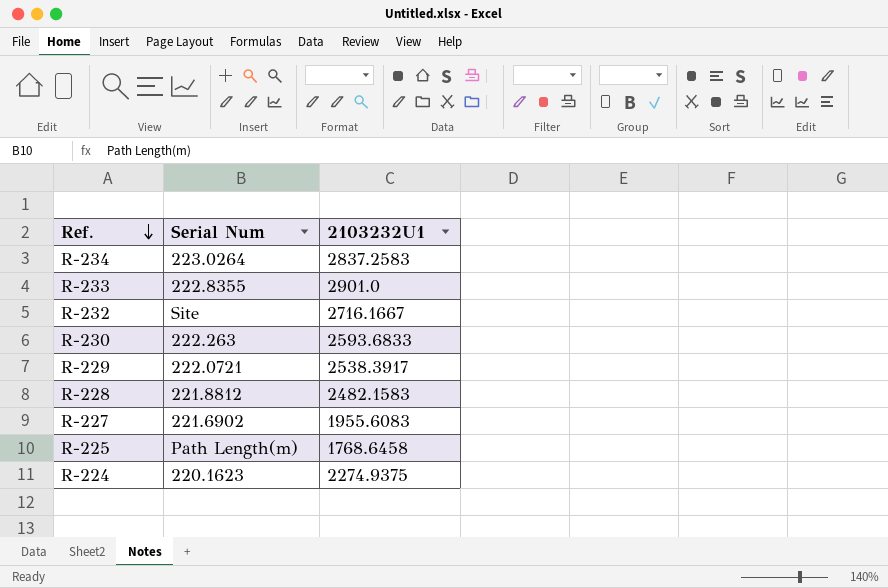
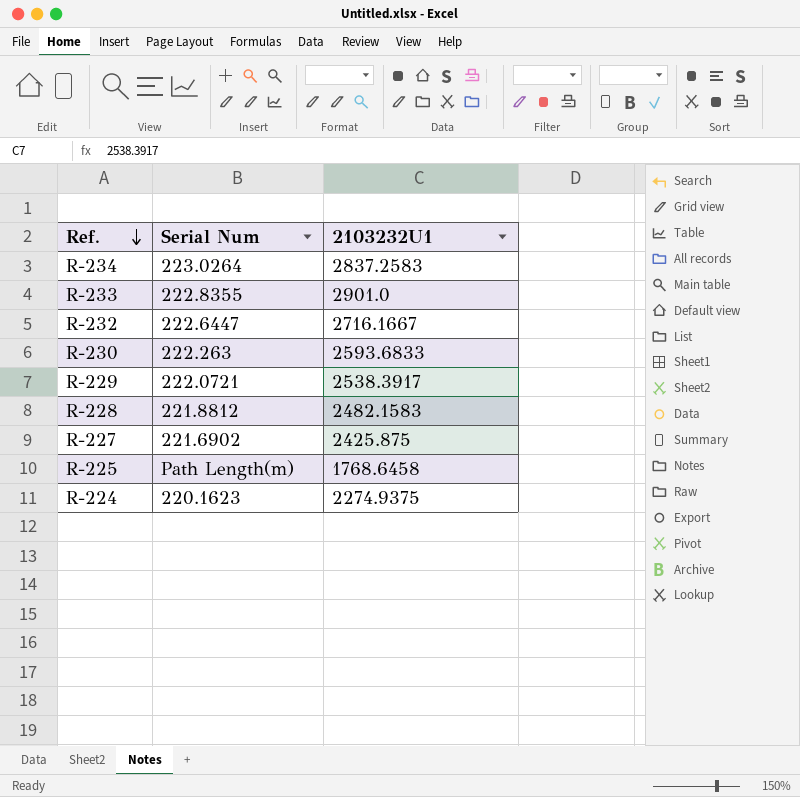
R-232 | Serial Num: Site -> 222.6447
R-227 | 2103232U1: 1955.6083 -> 2425.875

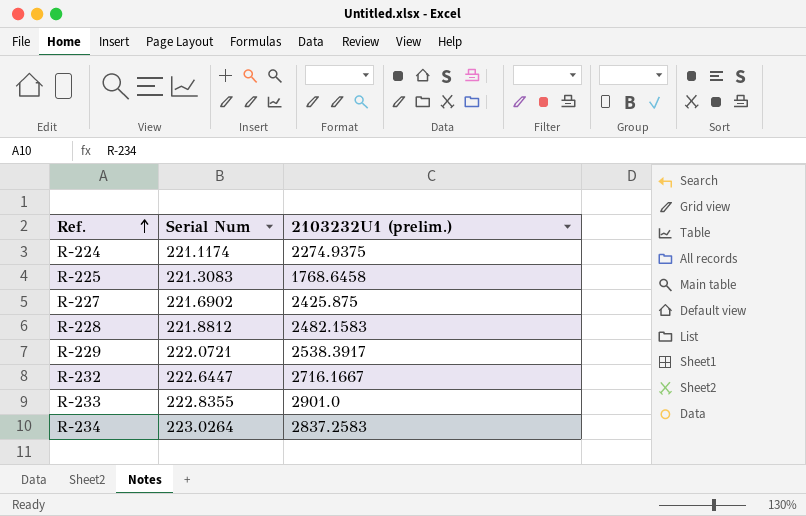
row order: Ref. descending -> Ref. ascending
column name: 2103232U1 -> 2103232U1 (prelim.)
row R-230: 222.263 | 2593.6833 -> none
R-224 | Serial Num: 220.1623 -> 221.1174
R-225 | Serial Num: Path Length(m) -> 221.3083

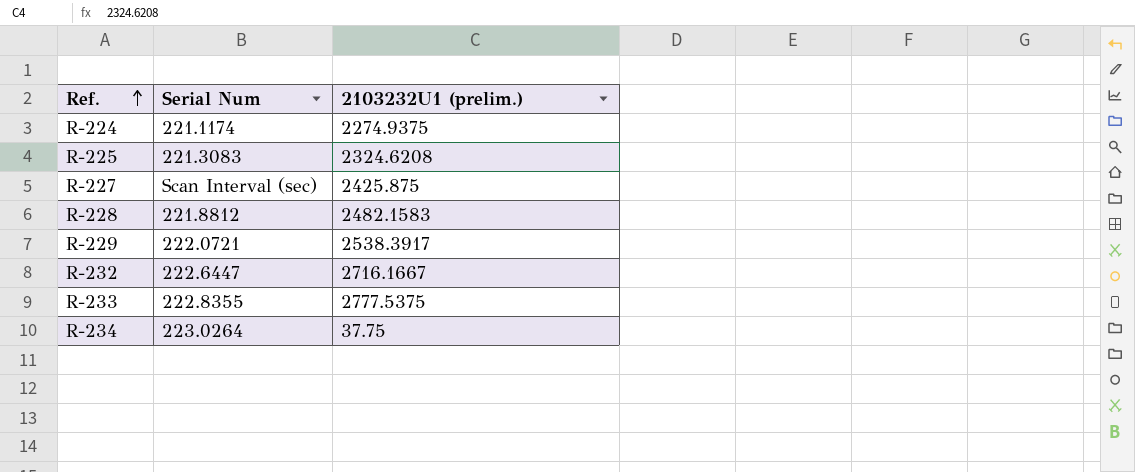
R-225 | 2103232U1 (prelim.): 1768.6458 -> 2324.6208
R-227 | Serial Num: 221.6902 -> Scan Interval (sec)
R-233 | 2103232U1 (prelim.): 2901.0 -> 2777.5375
R-234 | 2103232U1 (prelim.): 2837.2583 -> 37.75

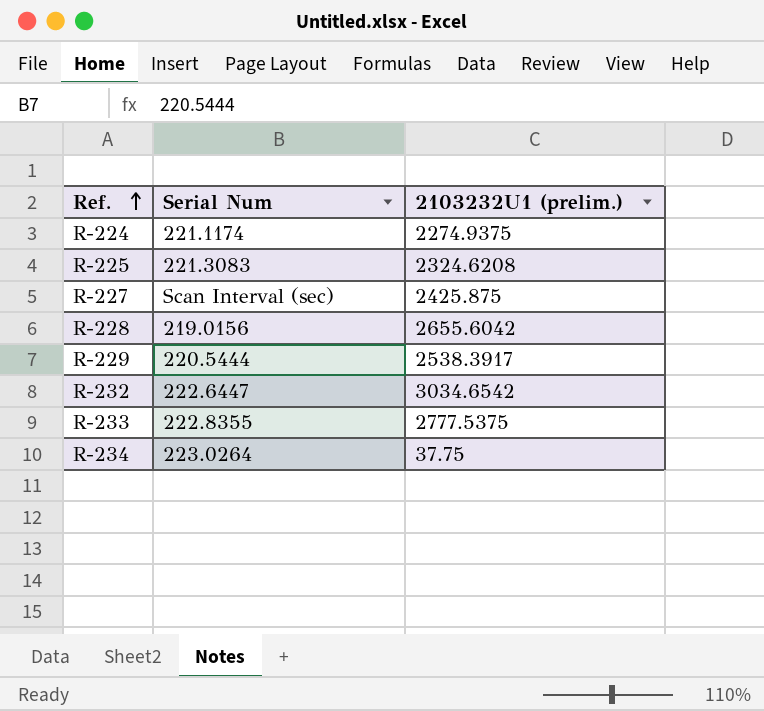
R-228 | Serial Num: 221.8812 -> 219.0156
R-228 | 2103232U1 (prelim.): 2482.1583 -> 2655.6042
R-229 | Serial Num: 222.0721 -> 220.5444
R-232 | 2103232U1 (prelim.): 2716.1667 -> 3034.6542

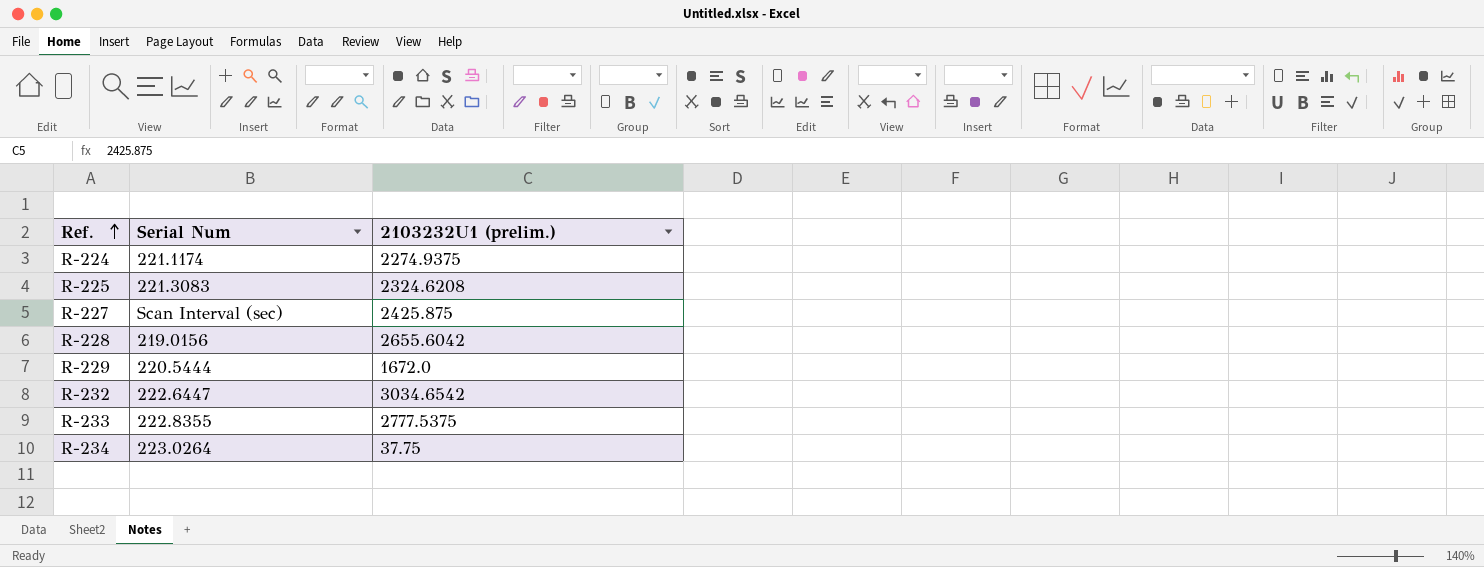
R-229 | 2103232U1 (prelim.): 2538.3917 -> 1672.0

